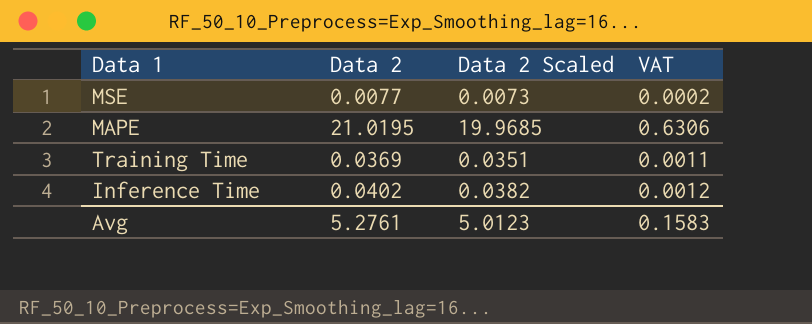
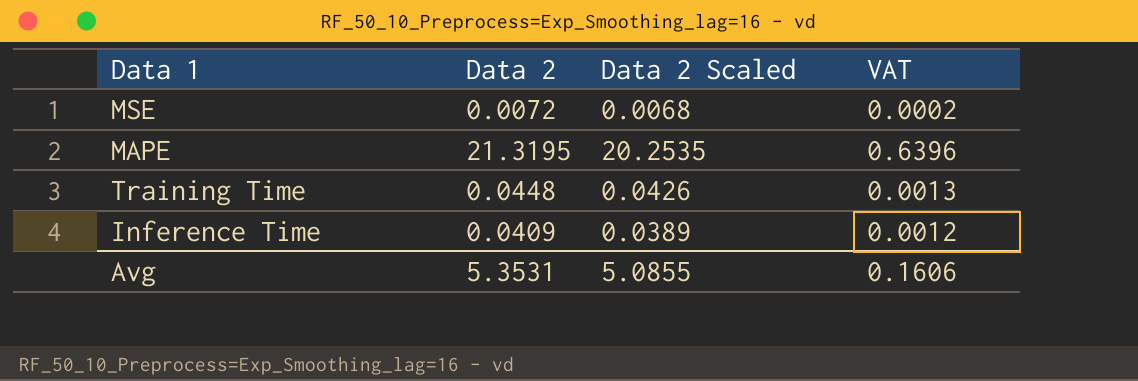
MSE | Data 2: 0.0077 -> 0.0072
MSE | Data 2 Scaled: 0.0073 -> 0.0068
MAPE | Data 2: 21.0195 -> 21.3195
MAPE | Data 2 Scaled: 19.9685 -> 20.2535
MAPE | VAT: 0.6306 -> 0.6396
Training Time | Data 2: 0.0369 -> 0.0448
Training Time | Data 2 Scaled: 0.0351 -> 0.0426
Training Time | VAT: 0.0011 -> 0.0013
Inference Time | Data 2: 0.0402 -> 0.0409
Inference Time | Data 2 Scaled: 0.0382 -> 0.0389
Avg | Data 2: 5.2761 -> 5.3531
Avg | Data 2 Scaled: 5.0123 -> 5.0855
Avg | VAT: 0.1583 -> 0.1606

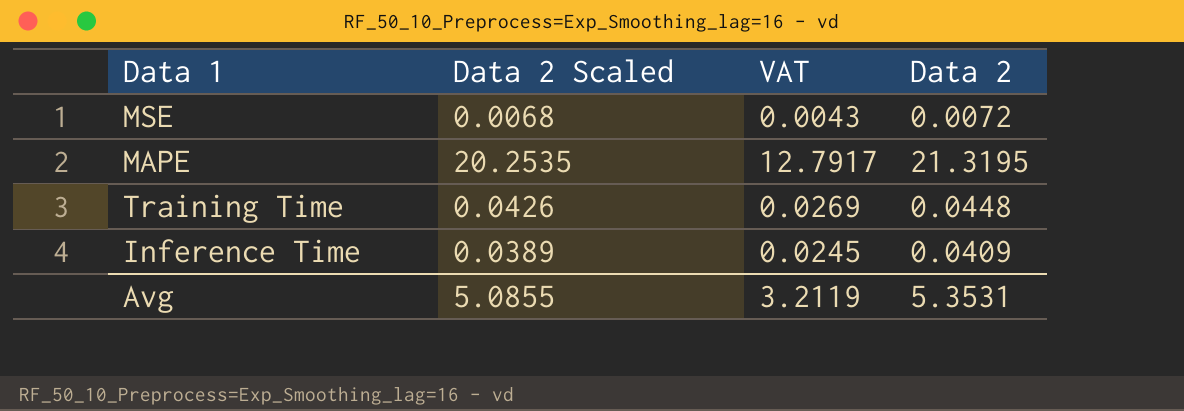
column VAT | formula: [Data 2] * 0.03 -> [Data 2] * 0.6
column Data 2 | position: 2 -> 4
Avg | VAT: 0.1606 -> 3.2119

